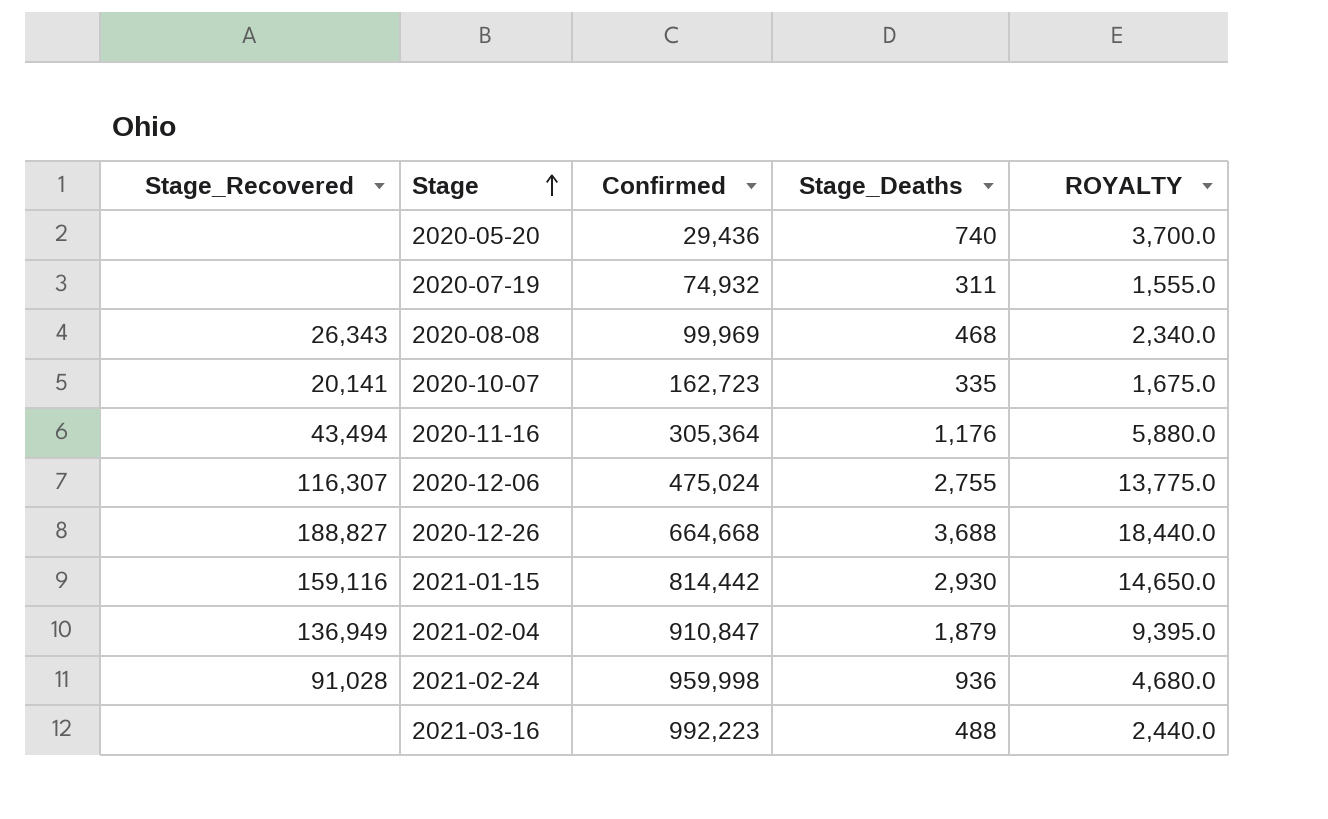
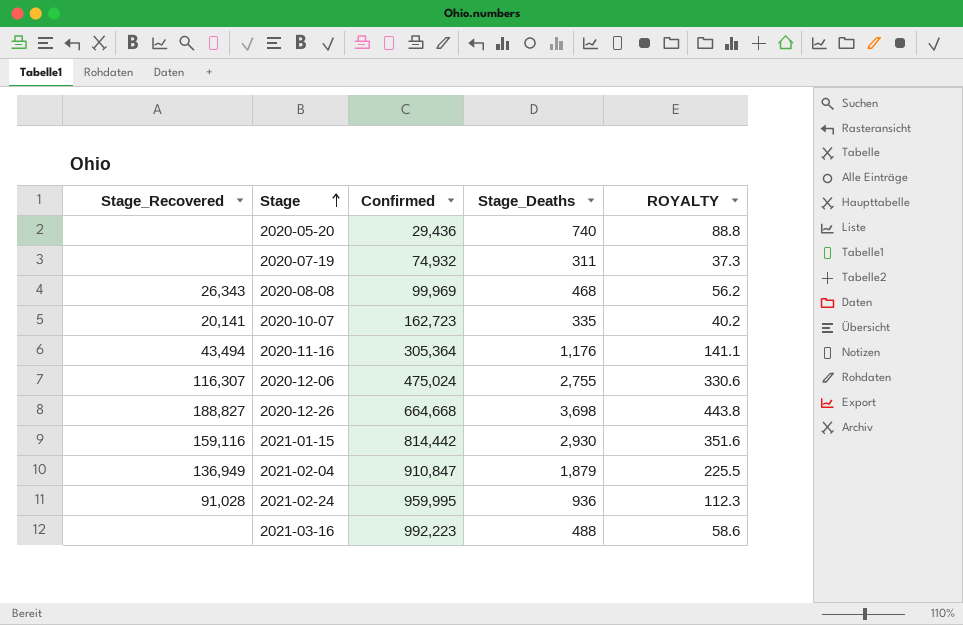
column ROYALTY | formula: [Stage_Deaths] * 5 -> [Stage_Deaths] * 0.12
2020-12-26 | Stage_Deaths: 3,688 -> 3,698
2021-02-24 | Confirmed: 959,998 -> 959,995

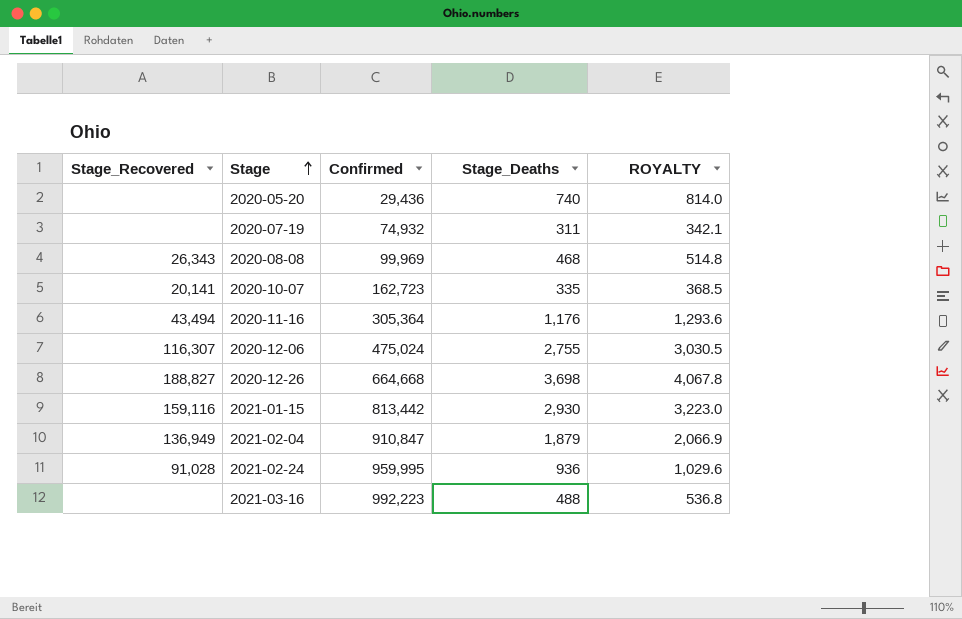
column ROYALTY | formula: [Stage_Deaths] * 0.12 -> [Stage_Deaths] * 1.1
2021-01-15 | Confirmed: 814,442 -> 813,442

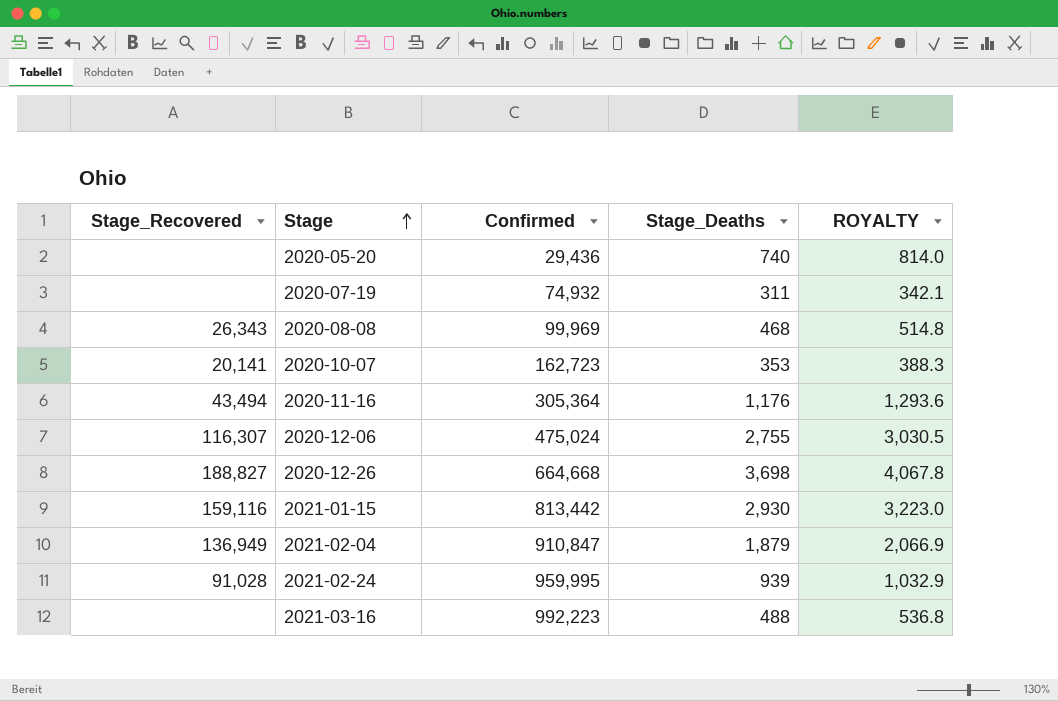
2020-10-07 | Stage_Deaths: 335 -> 353
2020-10-07 | ROYALTY: 368.5 -> 388.3
2021-02-24 | Stage_Deaths: 936 -> 939
2021-02-24 | ROYALTY: 1,029.6 -> 1,032.9

